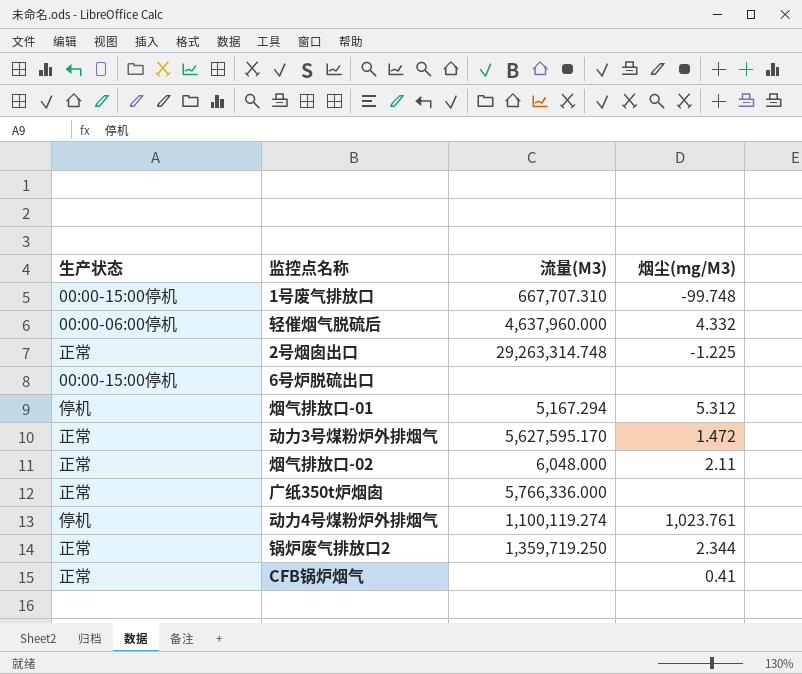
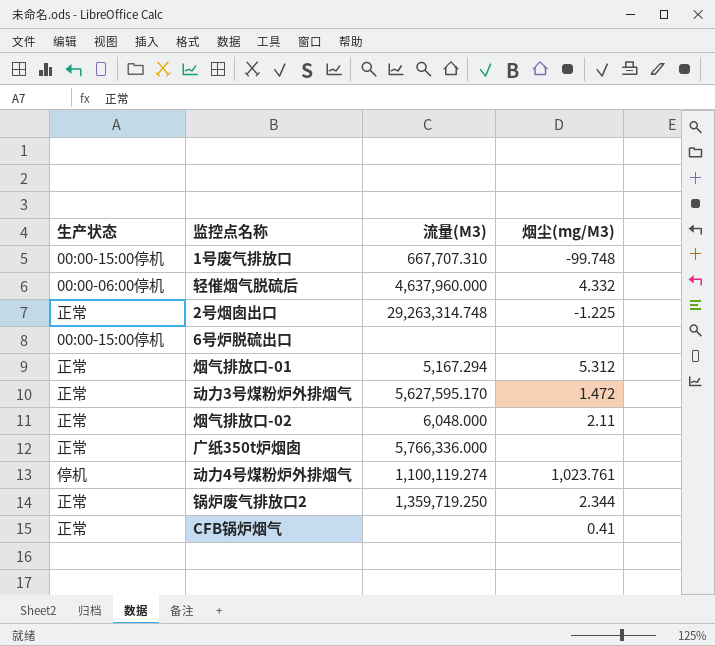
烟气排放口-01 | 生产状态: 停机 -> 正常

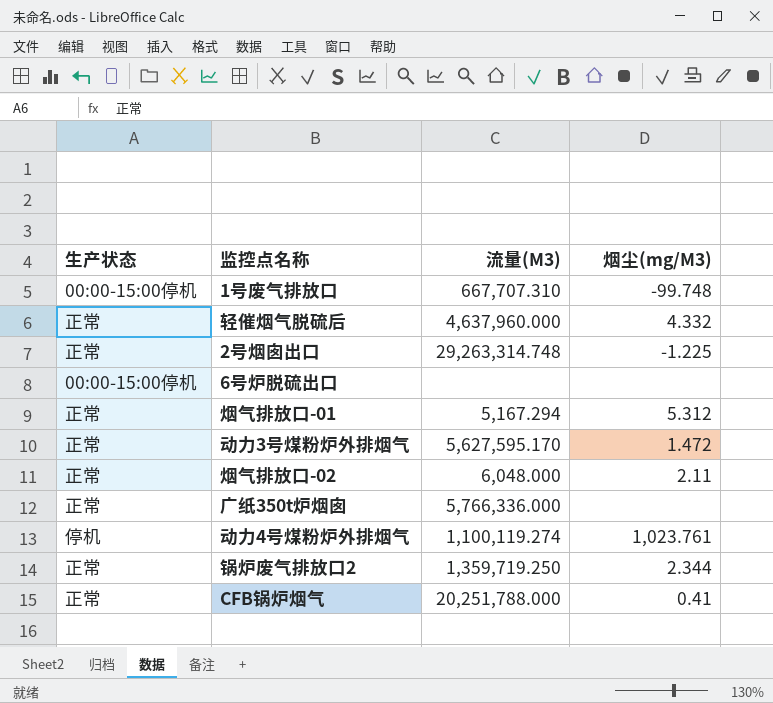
轻催烟气脱硫后 | 生产状态: 00:00-06:00停机 -> 正常
CFB锅炉烟气 | 流量(M3): none -> 20,251,788.000

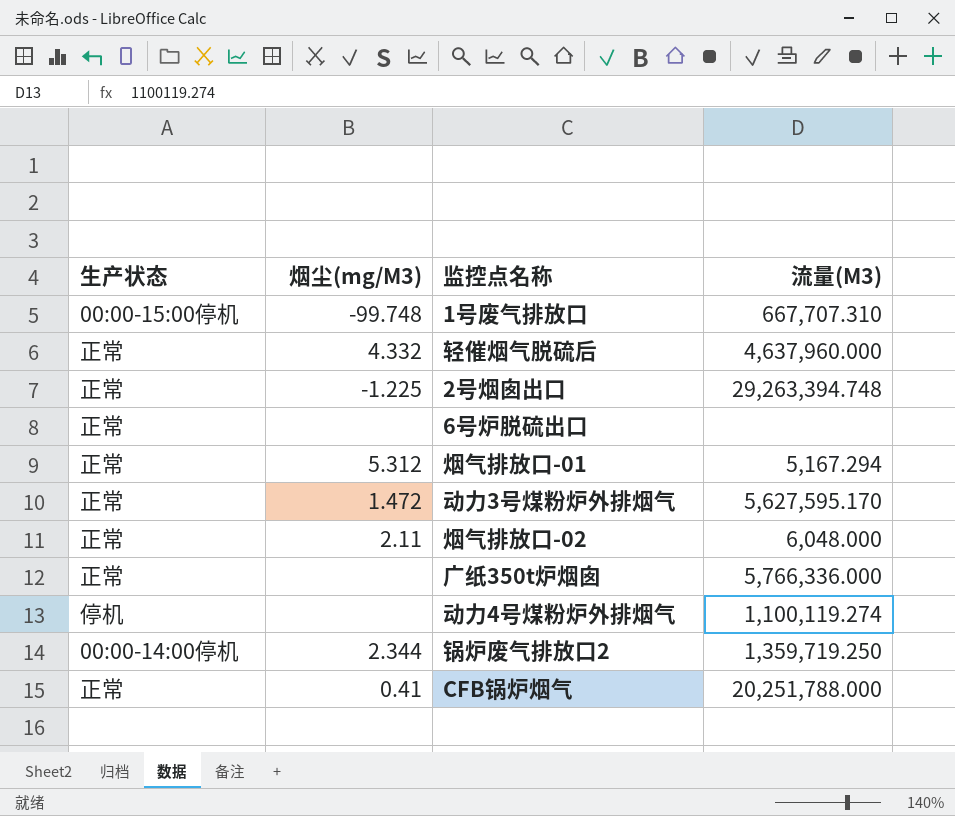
column 烟尘(mg/M3) | position: 4 -> 2
2号烟囱出口 | 流量(M3): 29,263,314.748 -> 29,263,394.748
6号炉脱硫出口 | 生产状态: 00:00-15:00停机 -> 正常
动力4号煤粉炉外排烟气 | 烟尘(mg/M3): 1,023.761 -> none
锅炉废气排放口2 | 生产状态: 正常 -> 00:00-14:00停机

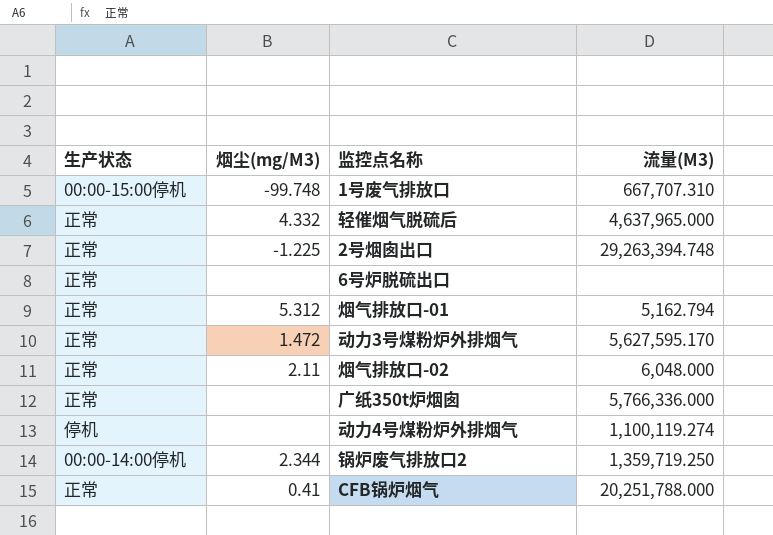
轻催烟气脱硫后 | 流量(M3): 4,637,960.000 -> 4,637,965.000
烟气排放口-01 | 流量(M3): 5,167.294 -> 5,162.794

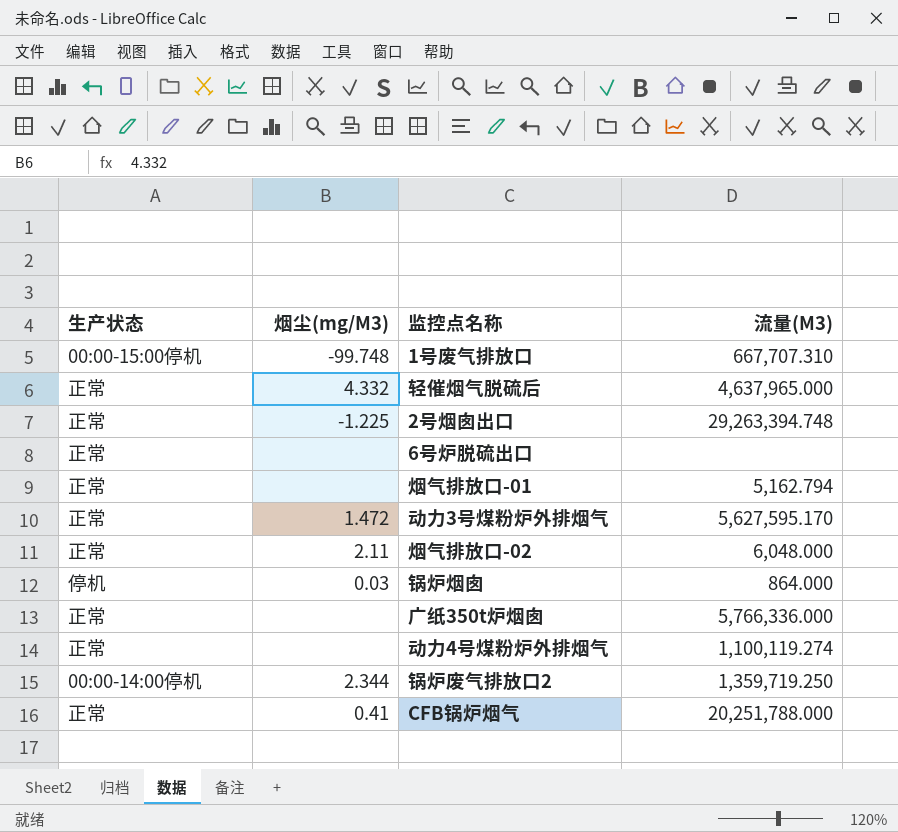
烟气排放口-01 | 烟尘(mg/M3): 5.312 -> none
row 锅炉烟囱: none -> 停机 | 0.03 | 864.000
动力4号煤粉炉外排烟气 | 生产状态: 停机 -> 正常

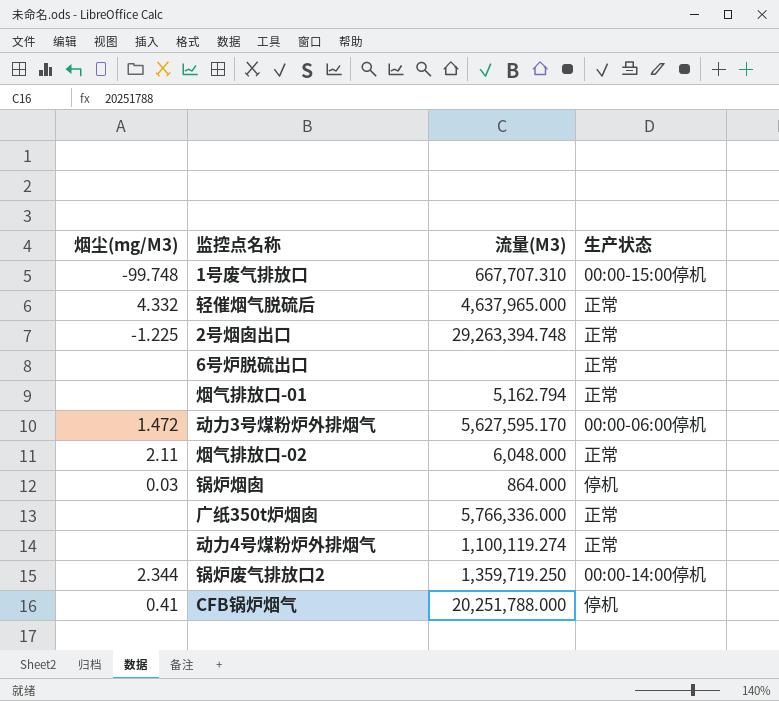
column 生产状态 | position: 1 -> 4
动力3号煤粉炉外排烟气 | 生产状态: 正常 -> 00:00-06:00停机
CFB锅炉烟气 | 生产状态: 正常 -> 停机

